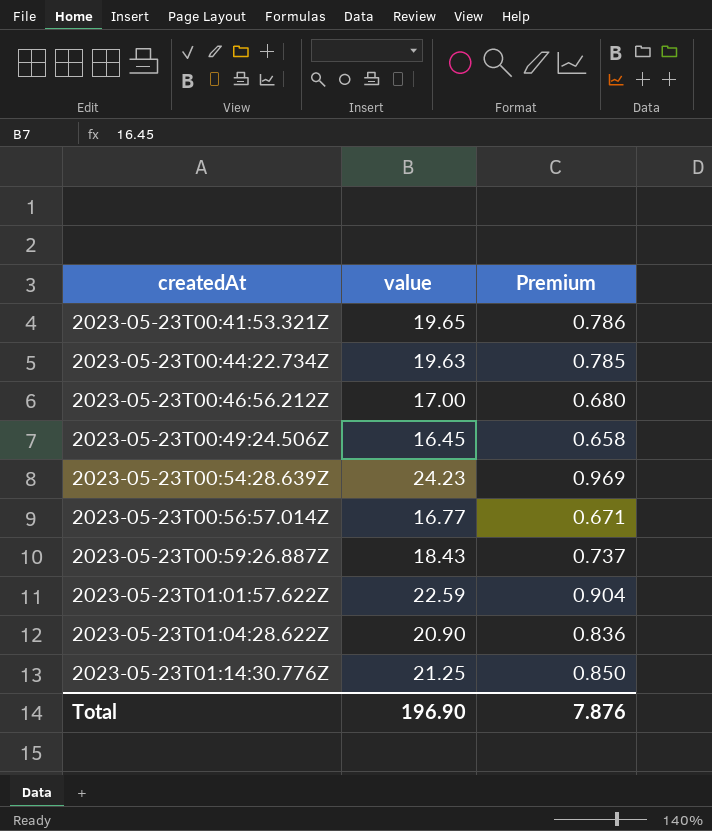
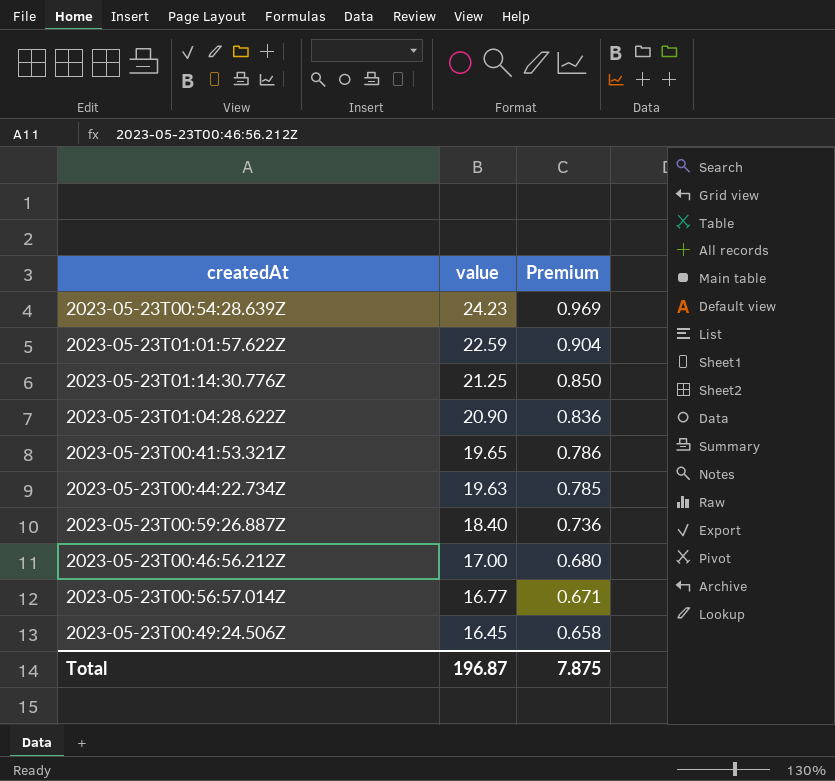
row order: createdAt ascending -> value descending
2023-05-23T00:59:26.887Z | value: 18.43 -> 18.40
2023-05-23T00:59:26.887Z | Premium: 0.737 -> 0.736
Total | value: 196.90 -> 196.87
Total | Premium: 7.876 -> 7.875

